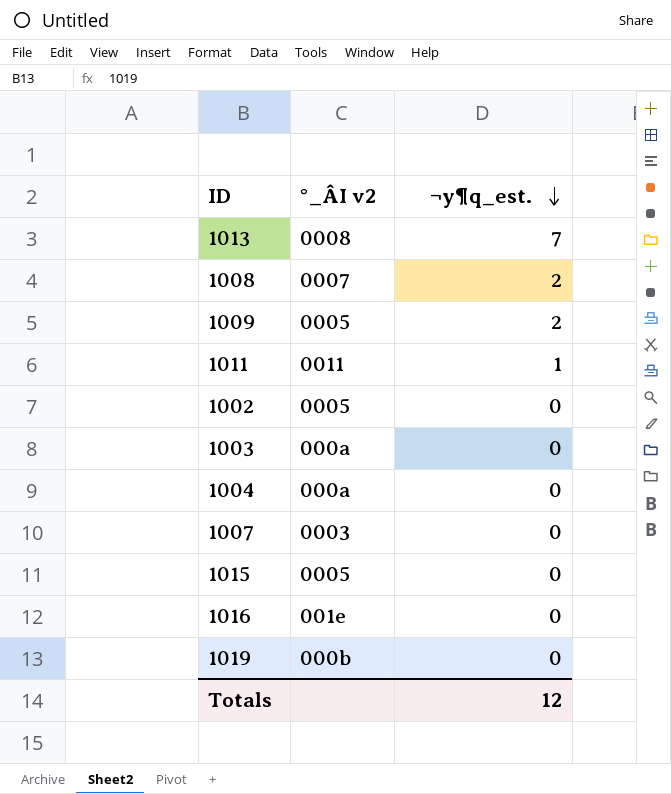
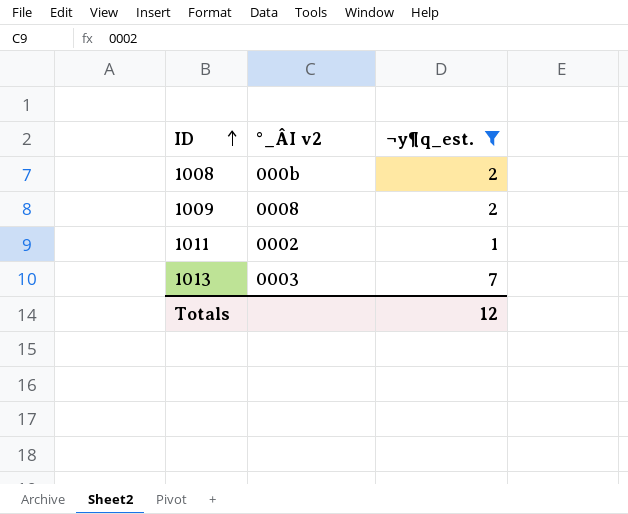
filter: none -> ¬y¶q_est. != 0
row order: ¬y¶q_est. descending -> ID ascending
1008 | °_ÂI v2: 0007 -> 000b
1009 | °_ÂI v2: 0005 -> 0008
1011 | °_ÂI v2: 0011 -> 0002
1013 | °_ÂI v2: 0008 -> 0003

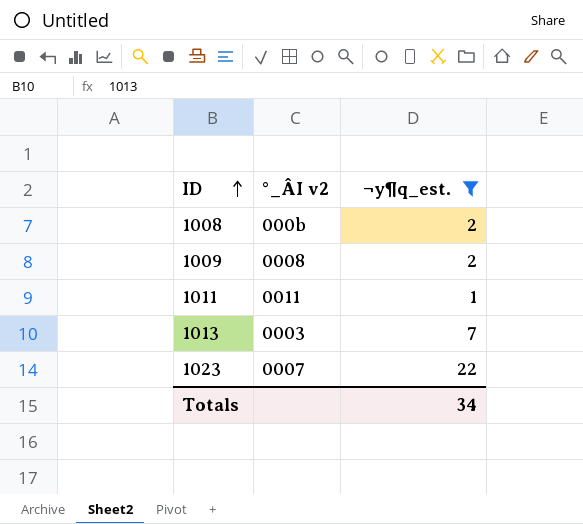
1011 | °_ÂI v2: 0002 -> 0011
row 1023: none -> 0007 | 22
Totals | ¬y¶q_est.: 12 -> 34

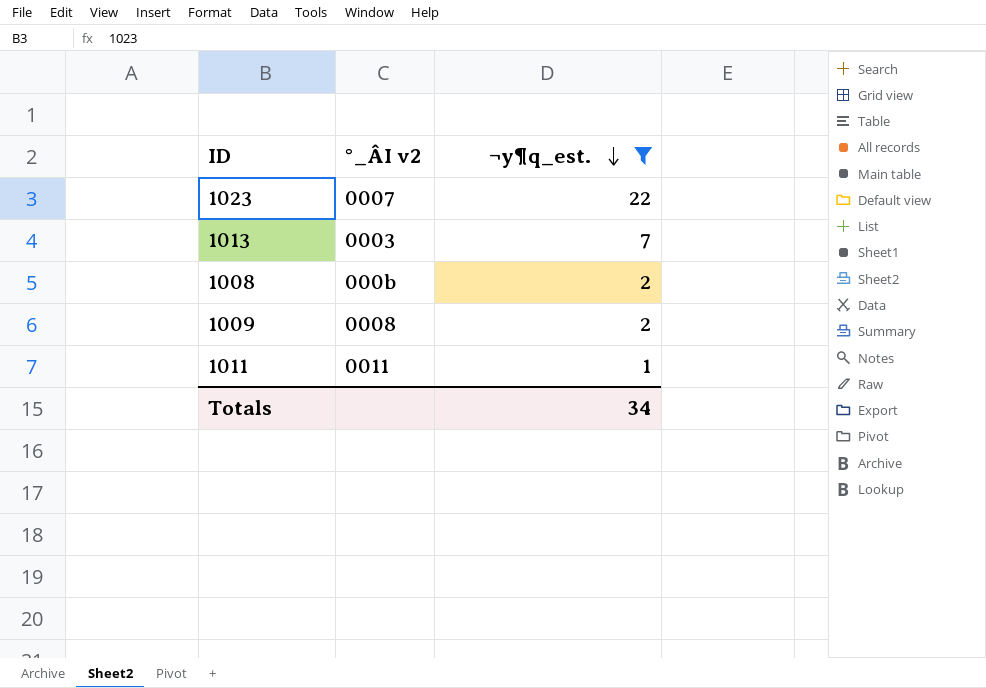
row order: ID ascending -> ¬y¶q_est. descending

